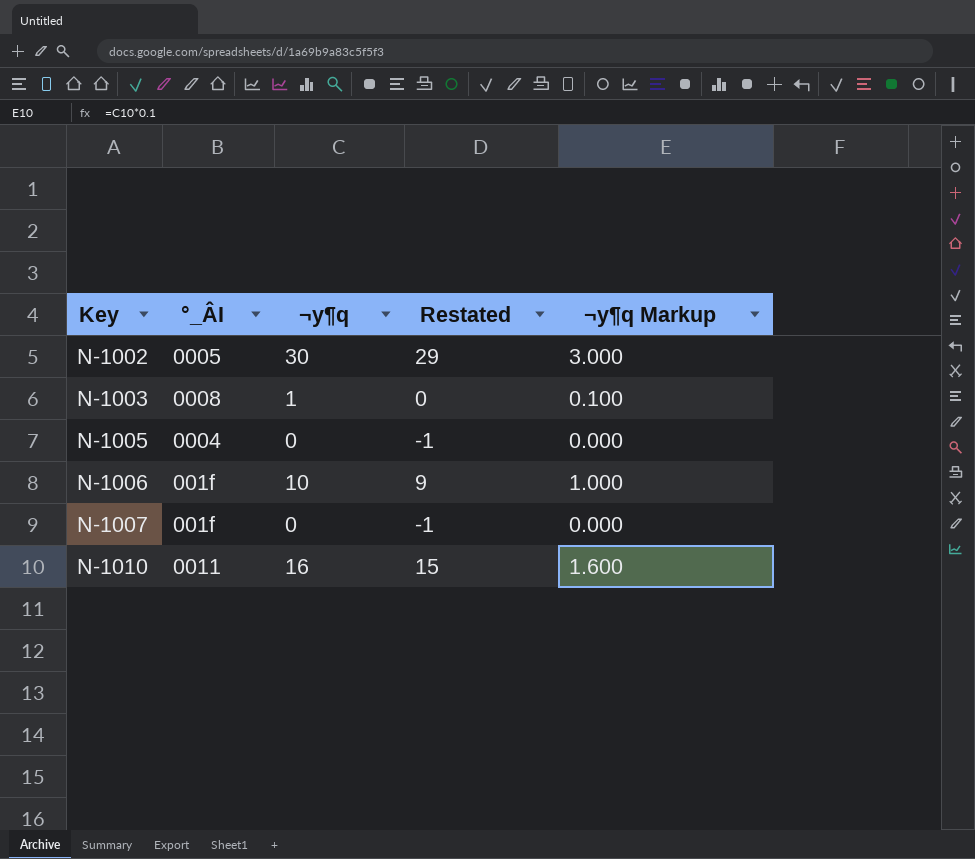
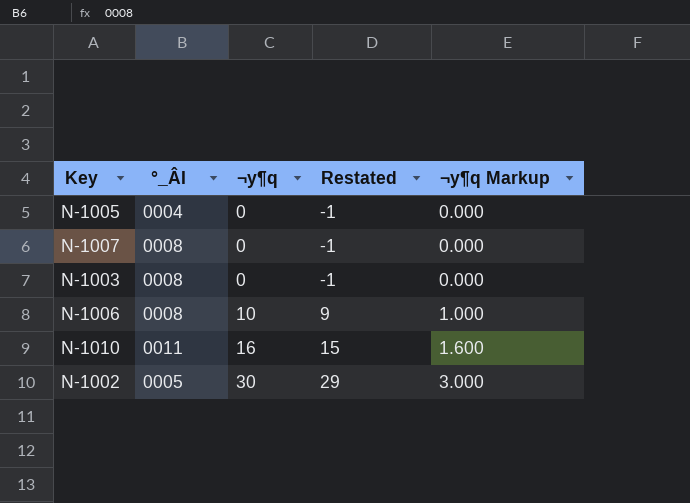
row order: Key ascending -> ¬y¶q ascending
N-1007 | °_ÂI: 001f -> 0008
N-1003 | ¬y¶q: 1 -> 0
N-1003 | Restated: 0 -> -1
N-1003 | ¬y¶q Markup: 0.100 -> 0.000
N-1006 | °_ÂI: 001f -> 0008

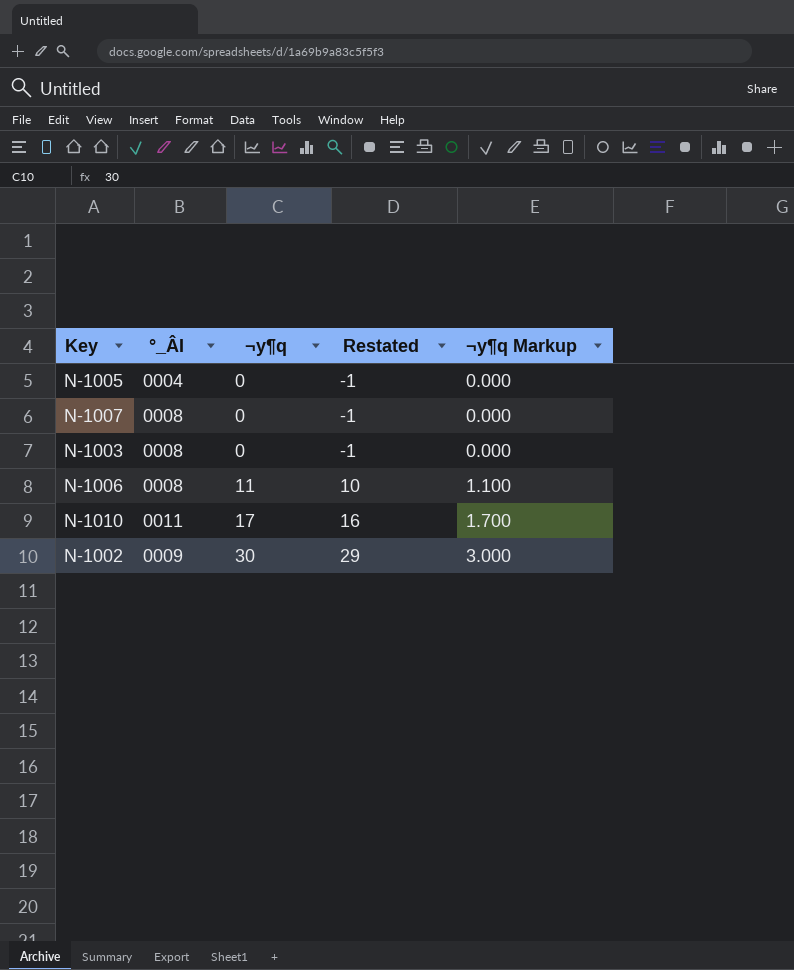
N-1006 | ¬y¶q: 10 -> 11
N-1006 | Restated: 9 -> 10
N-1006 | ¬y¶q Markup: 1.000 -> 1.100
N-1010 | ¬y¶q: 16 -> 17
N-1010 | Restated: 15 -> 16
N-1010 | ¬y¶q Markup: 1.600 -> 1.700
N-1002 | °_ÂI: 0005 -> 0009

